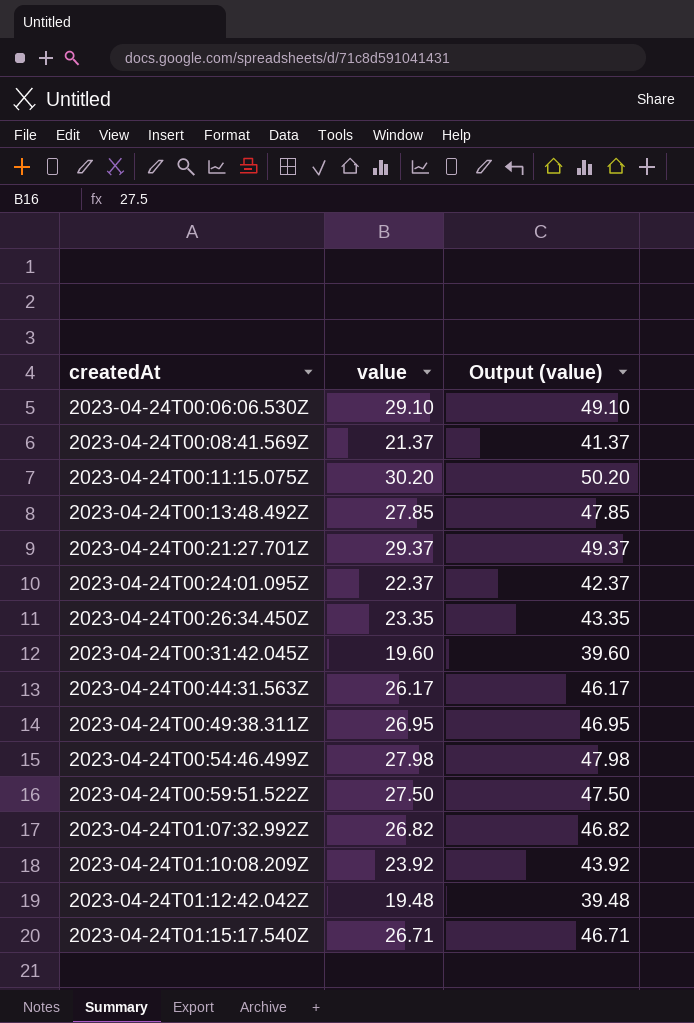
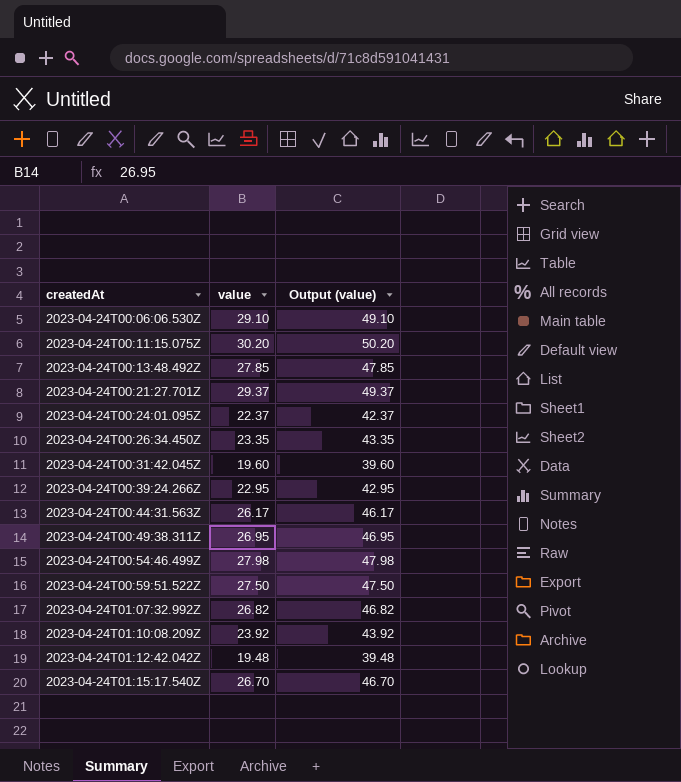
row 2023-04-24T00:08:41.569Z: 21.37 | 41.37 -> none
row 2023-04-24T00:39:24.266Z: none -> 22.95 | 42.95
2023-04-24T01:15:17.540Z | value: 26.71 -> 26.70
2023-04-24T01:15:17.540Z | Output (value): 46.71 -> 46.70

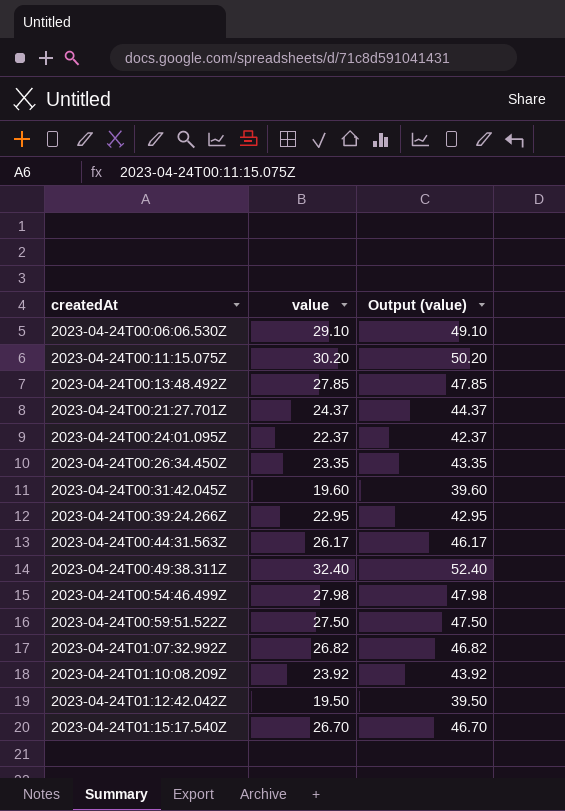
2023-04-24T00:21:27.701Z | value: 29.37 -> 24.37
2023-04-24T00:21:27.701Z | Output (value): 49.37 -> 44.37
2023-04-24T00:49:38.311Z | value: 26.95 -> 32.40
2023-04-24T00:49:38.311Z | Output (value): 46.95 -> 52.40
2023-04-24T01:12:42.042Z | value: 19.48 -> 19.50
2023-04-24T01:12:42.042Z | Output (value): 39.48 -> 39.50

